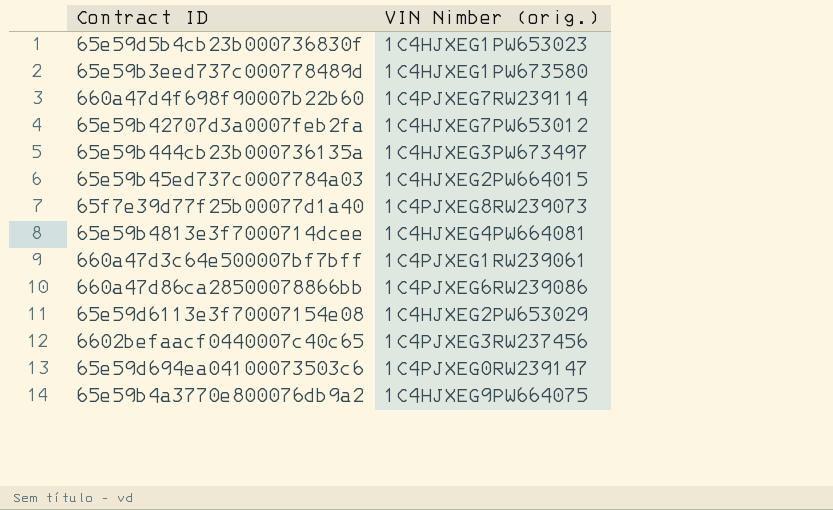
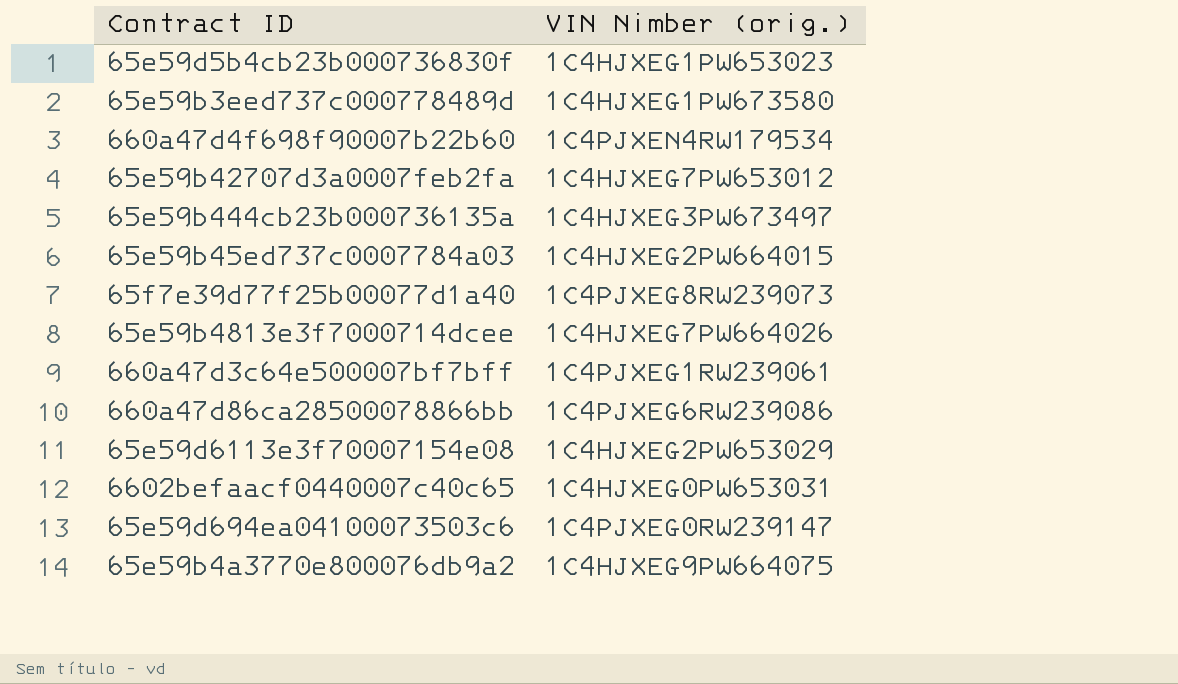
660a47d4f698f90007b22b60 | VIN Nimber (orig.): 1C4PJXEG7RW239114 -> 1C4PJXEN4RW179534
65e59b4813e3f7000714dcee | VIN Nimber (orig.): 1C4HJXEG4PW664081 -> 1C4HJXEG7PW664026
6602befaacf0440007c40c65 | VIN Nimber (orig.): 1C4PJXEG3RW237456 -> 1C4HJXEG0PW653031

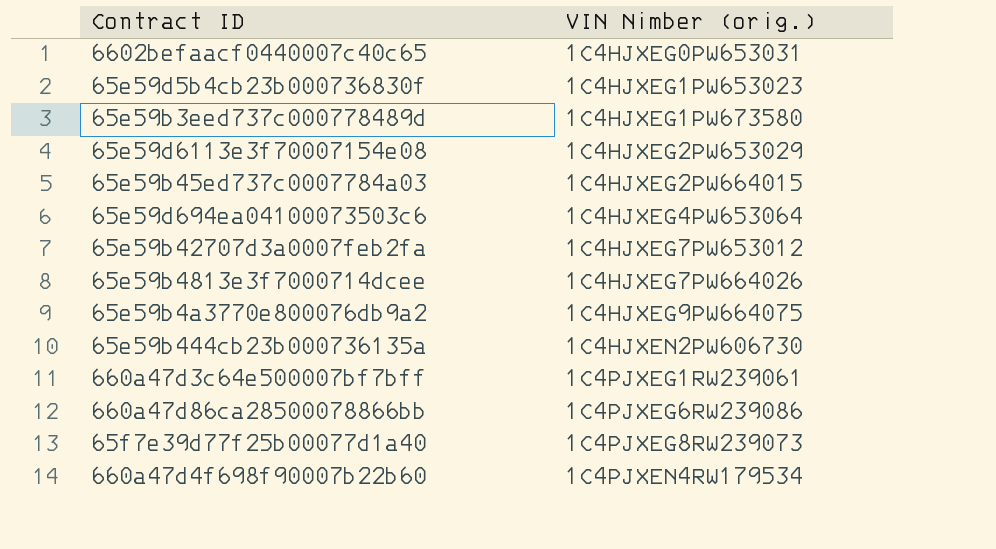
row order: none -> VIN Nimber (orig.) ascending
65e59d694ea04100073503c6 | VIN Nimber (orig.): 1C4PJXEG0RW239147 -> 1C4HJXEG4PW653064
65e59b444cb23b000736135a | VIN Nimber (orig.): 1C4HJXEG3PW673497 -> 1C4HJXEN2PW606730

